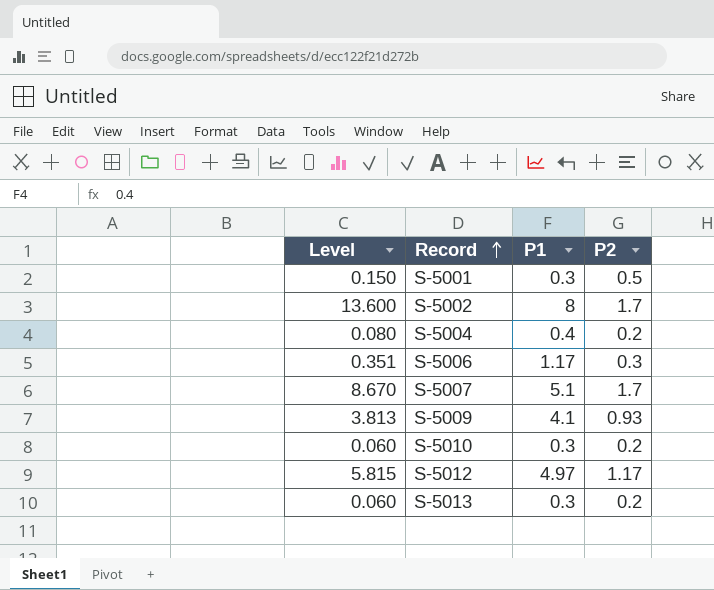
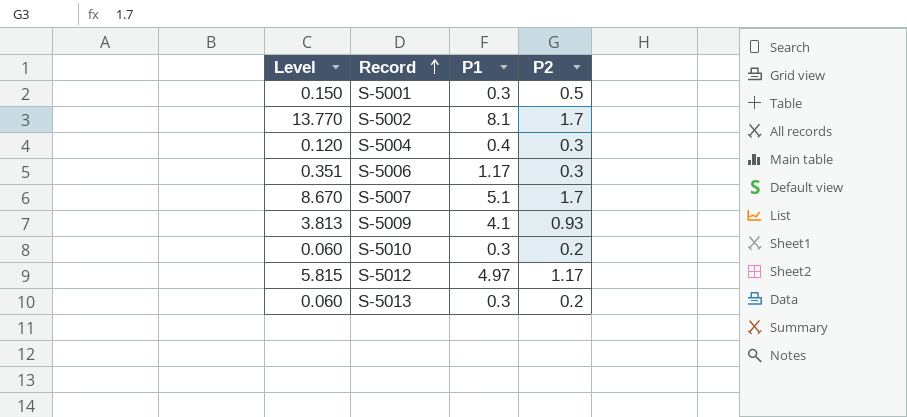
S-5002 | Level: 13.600 -> 13.770
S-5002 | P1: 8 -> 8.1
S-5004 | Level: 0.080 -> 0.120
S-5004 | P2: 0.2 -> 0.3

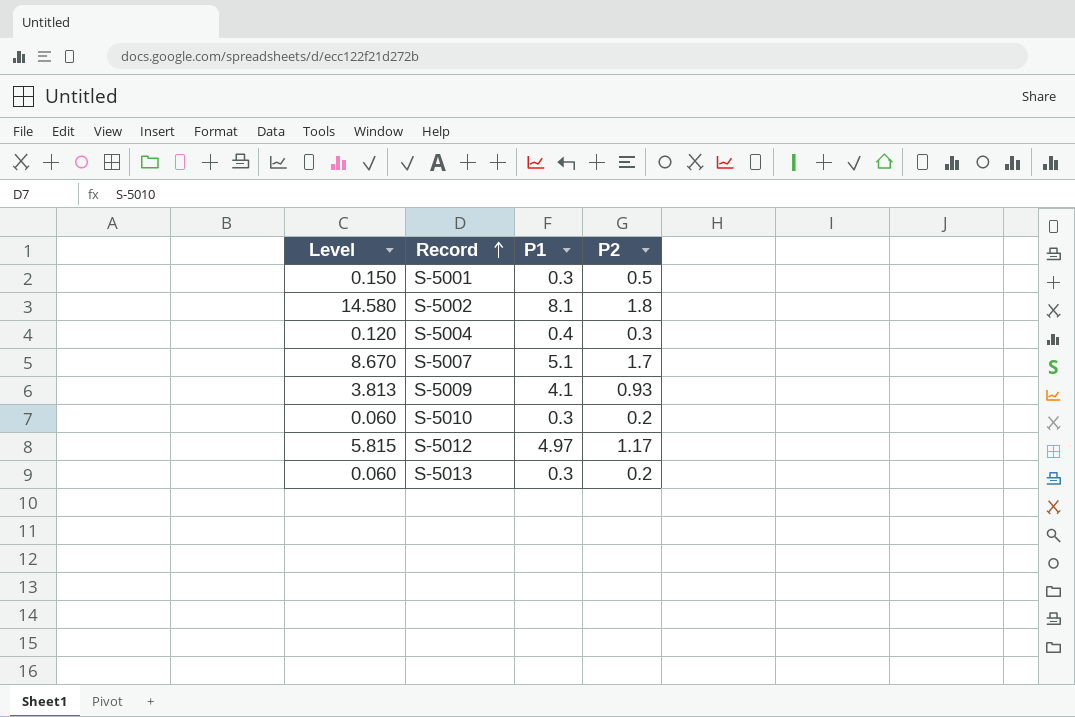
row S-5006: 0.351 | 1.17 | 0.3 -> none
S-5002 | Level: 13.770 -> 14.580
S-5002 | P2: 1.7 -> 1.8

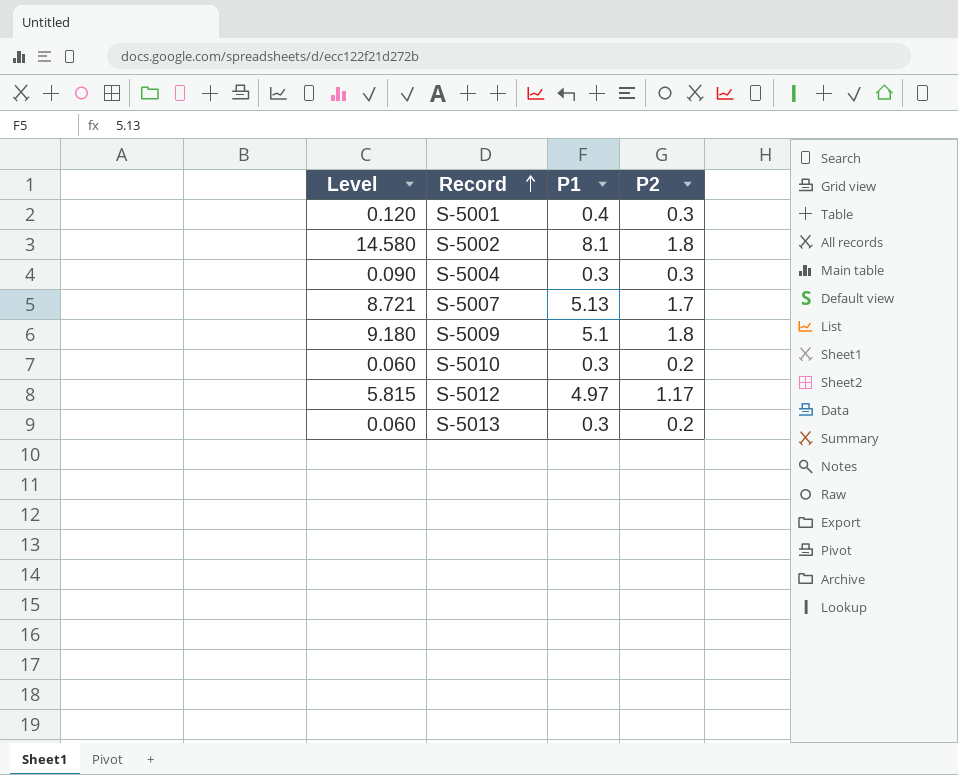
S-5001 | Level: 0.150 -> 0.120
S-5001 | P1: 0.3 -> 0.4
S-5001 | P2: 0.5 -> 0.3
S-5004 | Level: 0.120 -> 0.090
S-5004 | P1: 0.4 -> 0.3
S-5007 | Level: 8.670 -> 8.721
S-5007 | P1: 5.1 -> 5.13
S-5009 | Level: 3.813 -> 9.180
S-5009 | P1: 4.1 -> 5.1
S-5009 | P2: 0.93 -> 1.8

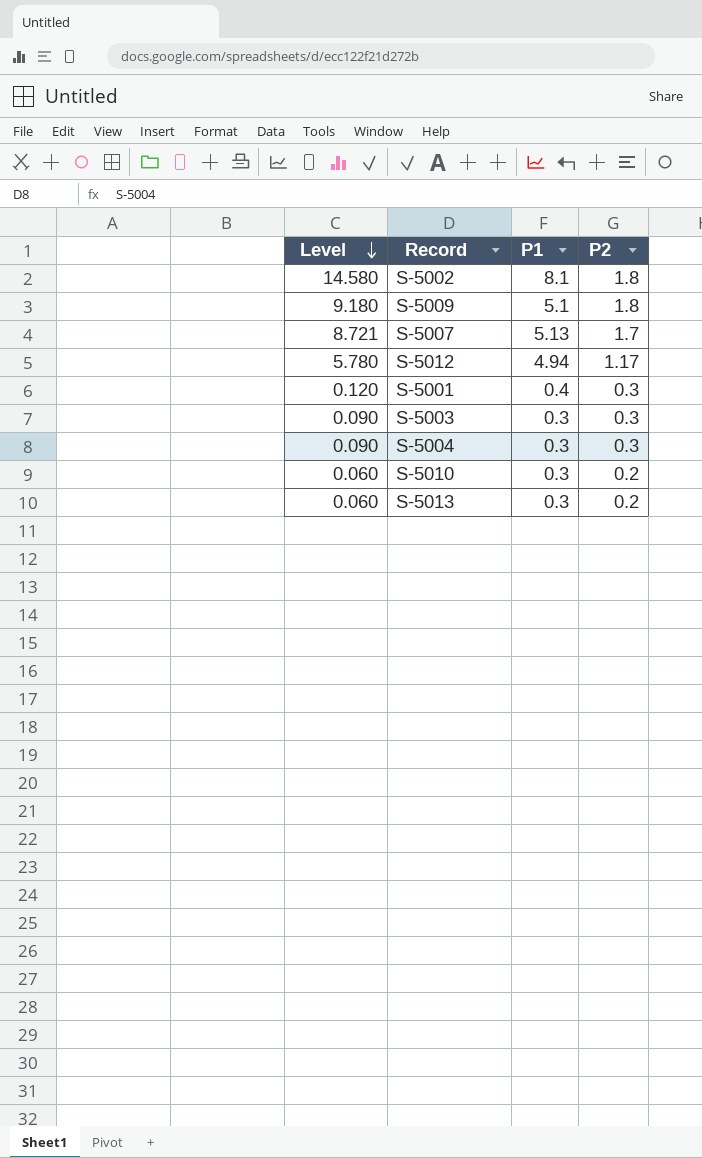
row order: Record ascending -> Level descending
S-5012 | Level: 5.815 -> 5.780
S-5012 | P1: 4.97 -> 4.94
row S-5003: none -> 0.090 | 0.3 | 0.3

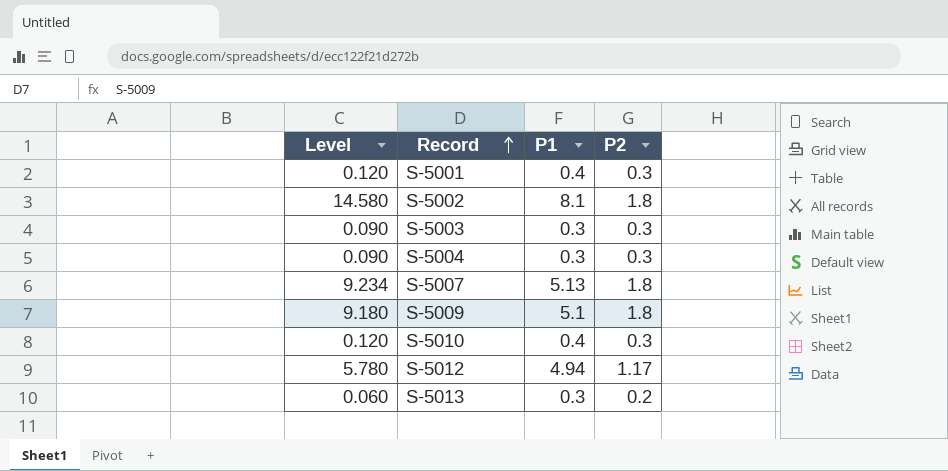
row order: Level descending -> Record ascending
S-5007 | Level: 8.721 -> 9.234
S-5007 | P2: 1.7 -> 1.8
S-5010 | Level: 0.060 -> 0.120
S-5010 | P1: 0.3 -> 0.4
S-5010 | P2: 0.2 -> 0.3

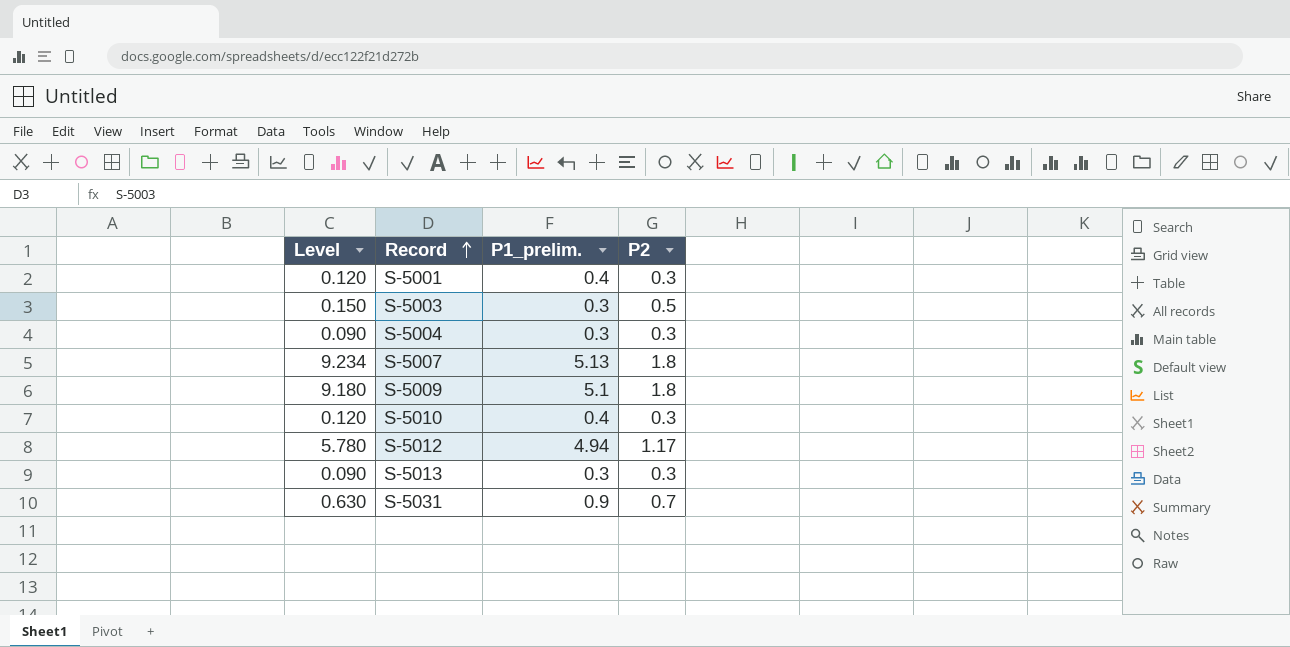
column name: P1 -> P1_prelim.
row S-5002: 14.580 | 8.1 | 1.8 -> none
S-5003 | Level: 0.090 -> 0.150
S-5003 | P2: 0.3 -> 0.5
S-5013 | Level: 0.060 -> 0.090
S-5013 | P2: 0.2 -> 0.3
row S-5031: none -> 0.630 | 0.9 | 0.7

